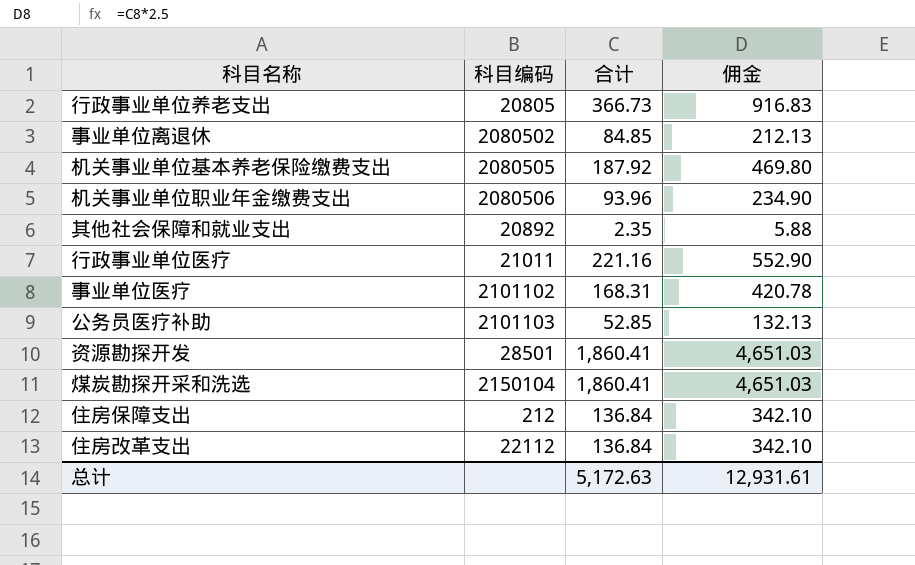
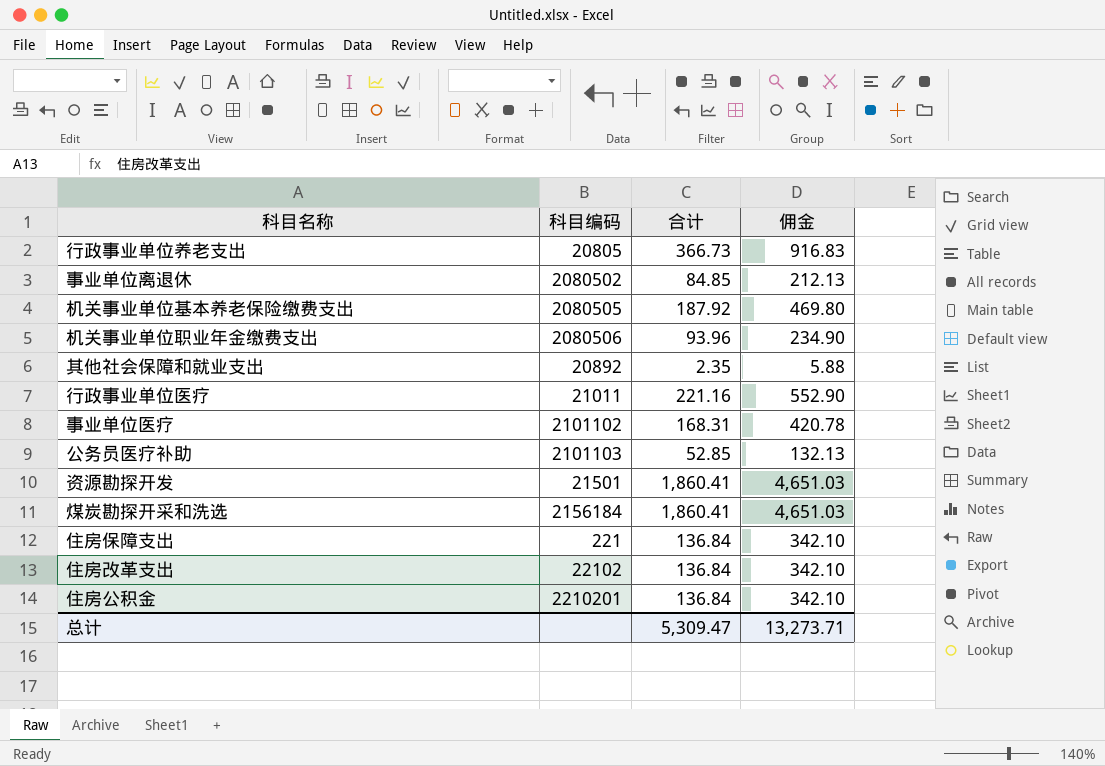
资源勘探开发 | 科目编码: 28501 -> 21501
煤炭勘探开采和洗选 | 科目编码: 2150104 -> 2156184
住房保障支出 | 科目编码: 212 -> 221
住房改革支出 | 科目编码: 22112 -> 22102
row 住房公积金: none -> 2210201 | 136.84 | 342.10
总计 | 合计: 5,172.63 -> 5,309.47
总计 | 佣金: 12,931.61 -> 13,273.71

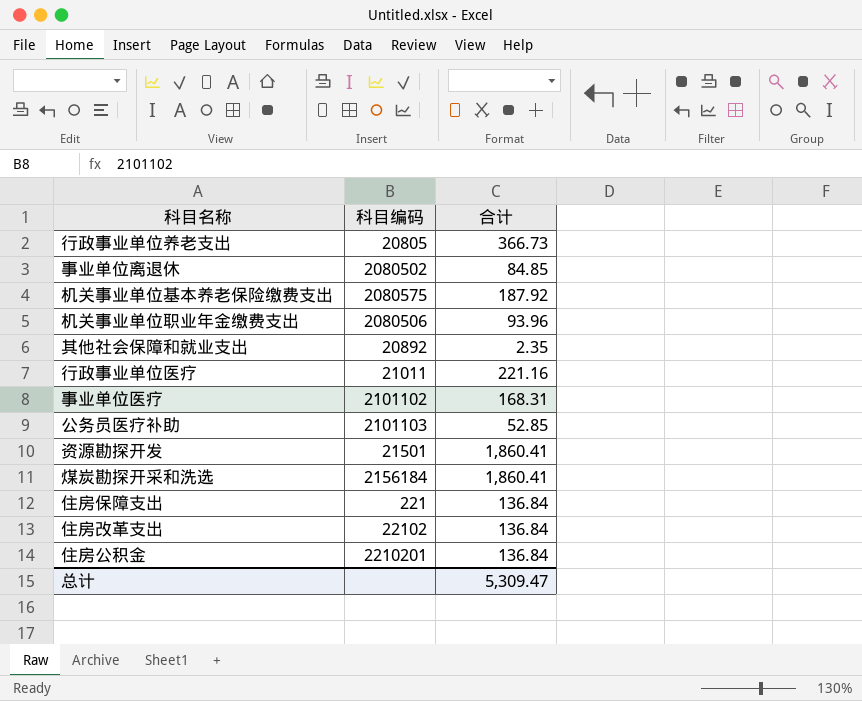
column 佣金 | formula: [合计] * 2.5 -> none
机关事业单位基本养老保险缴费支出 | 科目编码: 2080505 -> 2080575

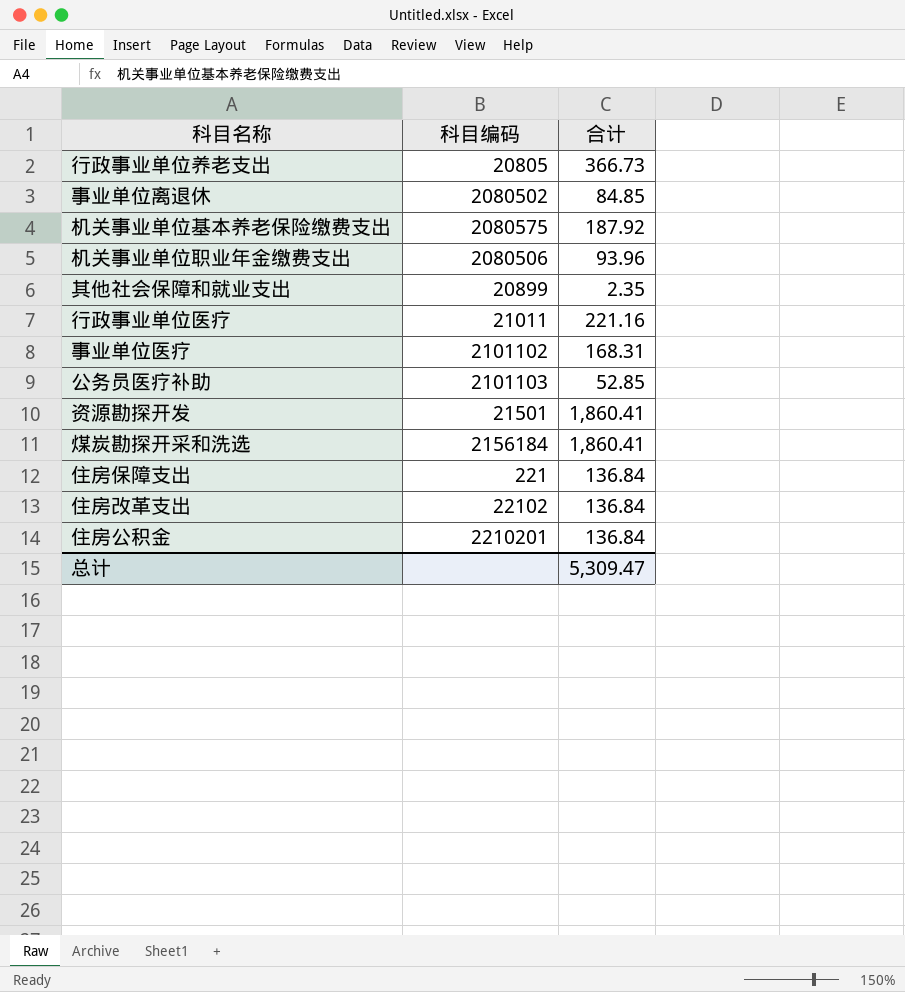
其他社会保障和就业支出 | 科目编码: 20892 -> 20899

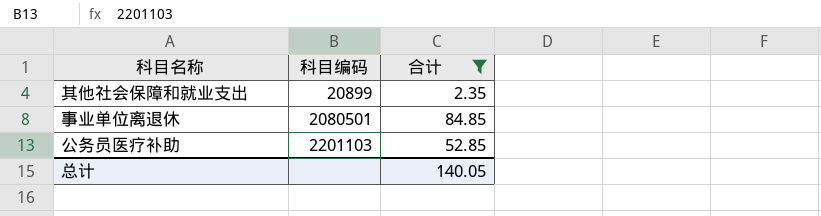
filter: none -> 合计 <= 84.85
row order: none -> 科目编码 ascending
事业单位离退休 | 科目编码: 2080502 -> 2080501
公务员医疗补助 | 科目编码: 2101103 -> 2201103
总计 | 合计: 5,309.47 -> 140.05

